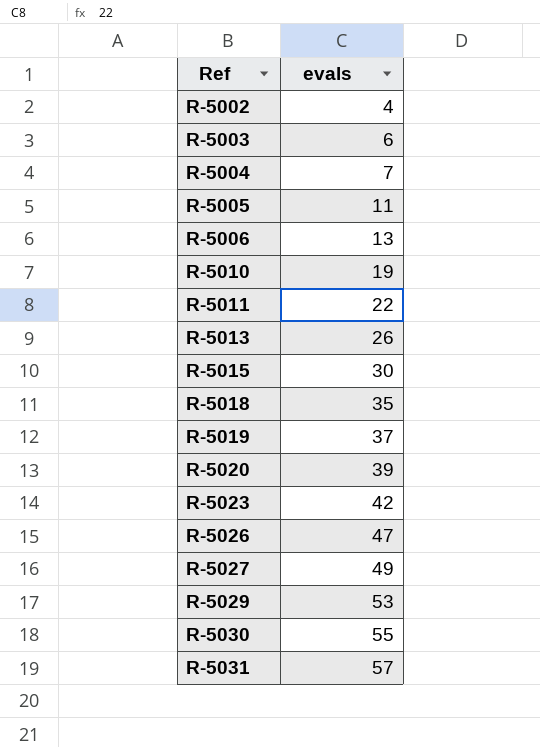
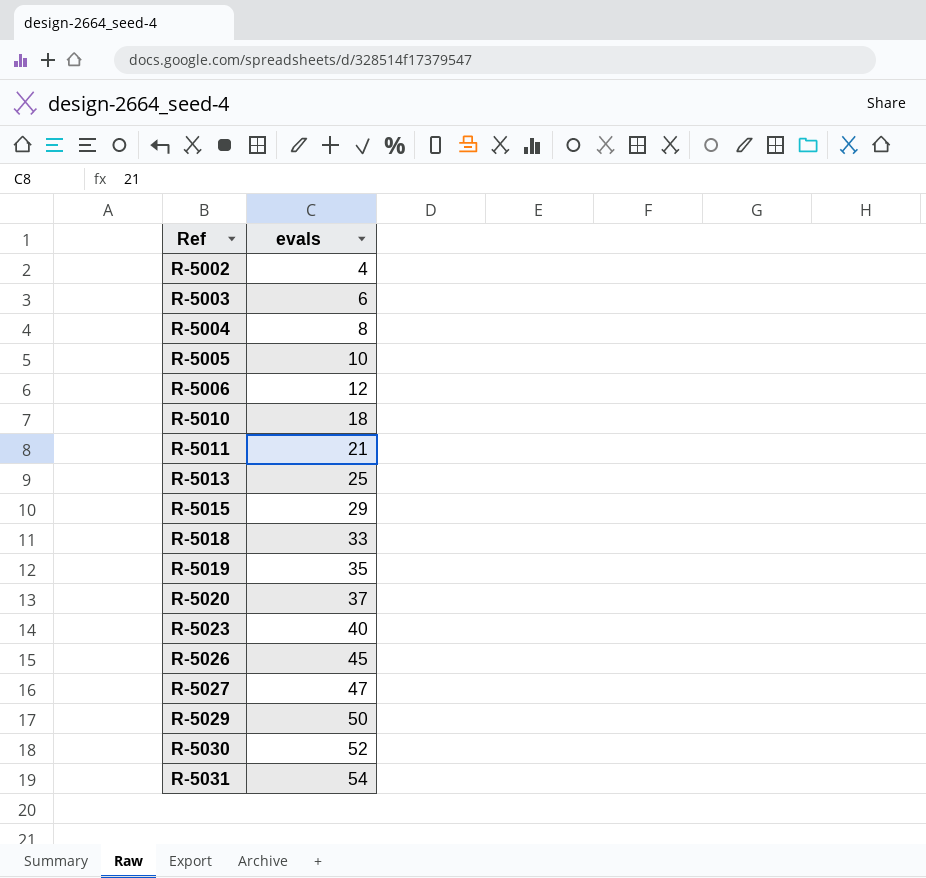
R-5004 | evals: 7 -> 8
R-5005 | evals: 11 -> 10
R-5006 | evals: 13 -> 12
R-5010 | evals: 19 -> 18
R-5011 | evals: 22 -> 21
R-5013 | evals: 26 -> 25
R-5015 | evals: 30 -> 29
R-5018 | evals: 35 -> 33
R-5019 | evals: 37 -> 35
R-5020 | evals: 39 -> 37
R-5023 | evals: 42 -> 40
R-5026 | evals: 47 -> 45
R-5027 | evals: 49 -> 47
R-5029 | evals: 53 -> 50
R-5030 | evals: 55 -> 52
R-5031 | evals: 57 -> 54

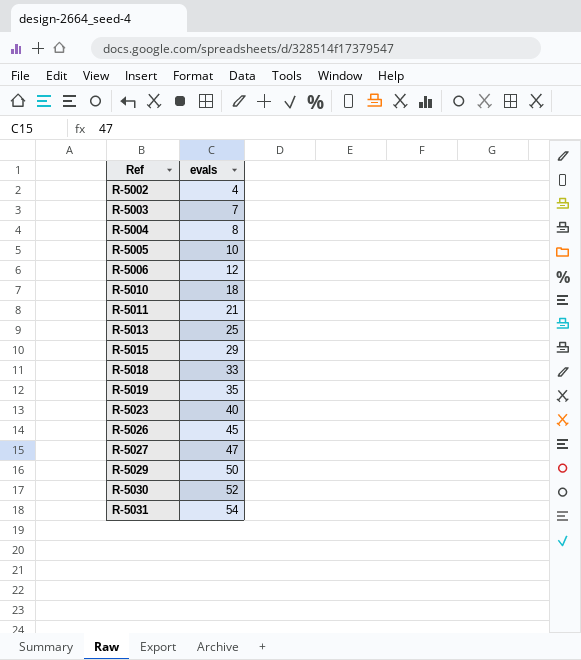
row R-5020: 37 -> none
R-5003 | evals: 6 -> 7

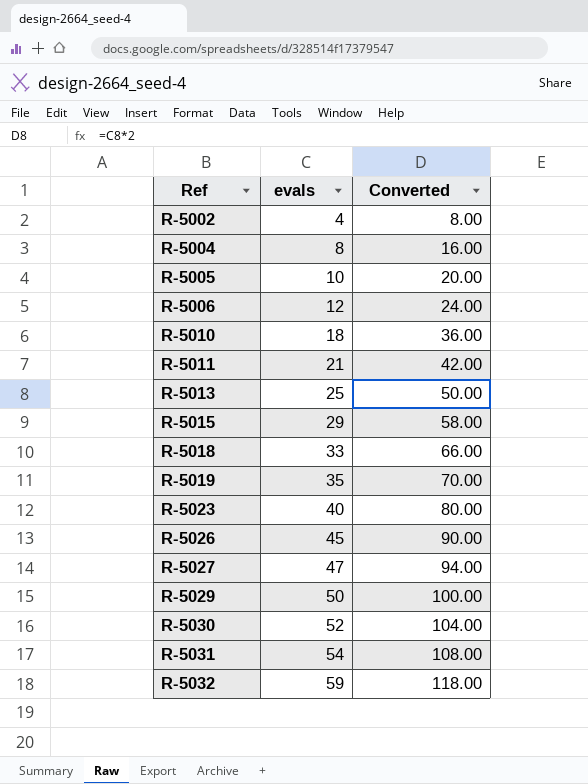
column Converted | formula: none -> [evals] * 2
row R-5003: 7 -> none
row R-5032: none -> 59 | 118.00

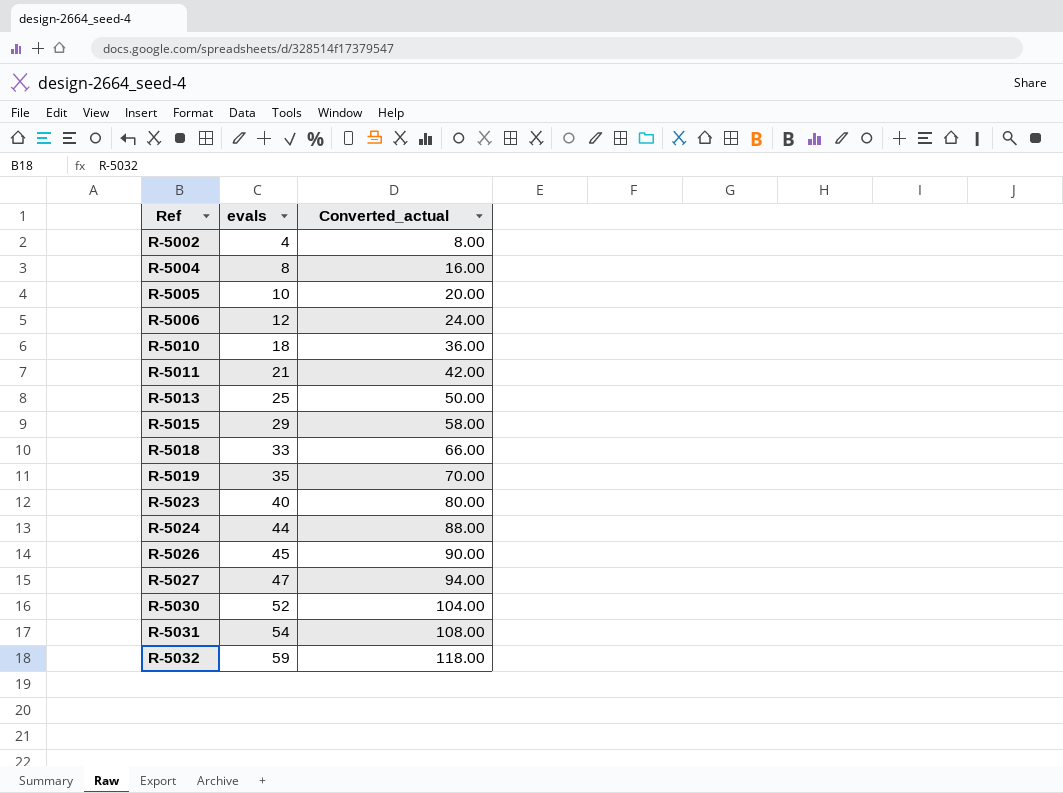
column name: Converted -> Converted_actual
row R-5029: 50 | 100.00 -> none
row R-5024: none -> 44 | 88.00

